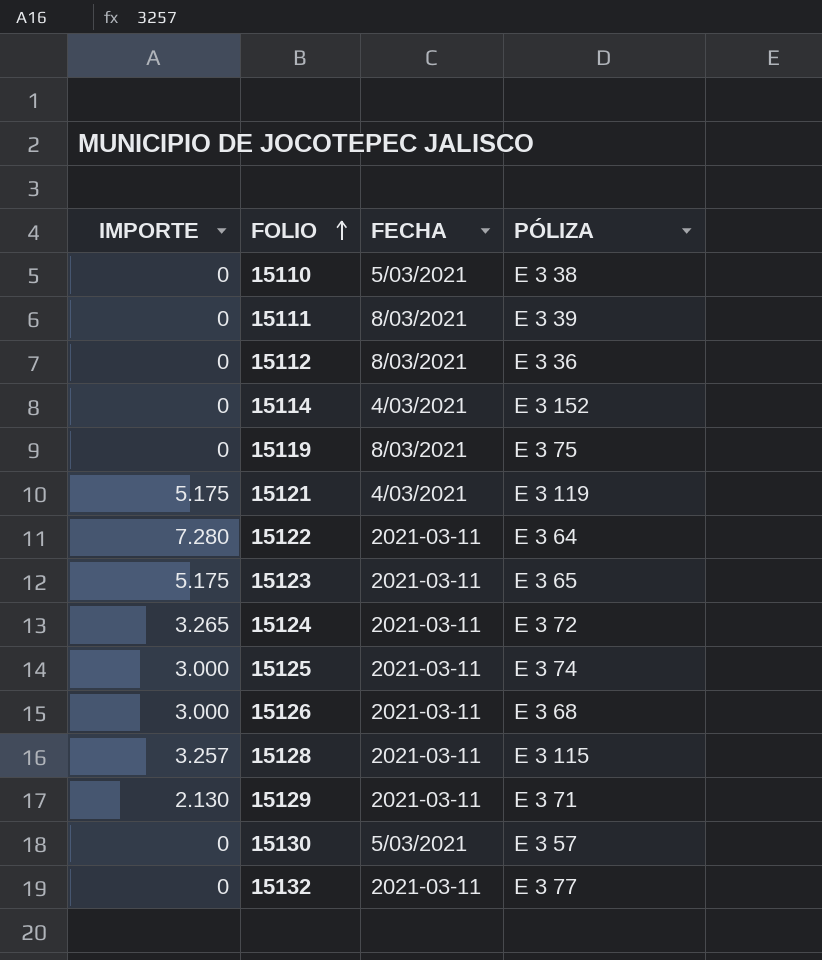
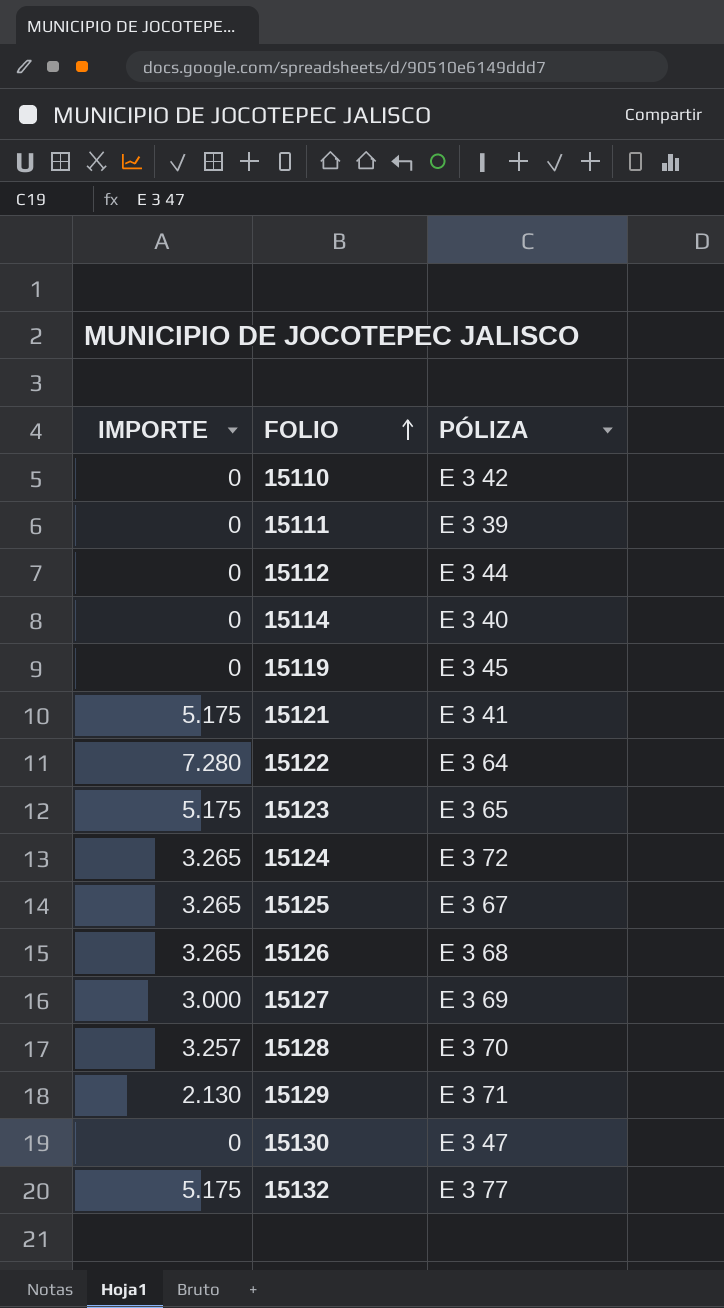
column FECHA | position: 3 -> none
15110 | PÓLIZA: E 3 38 -> E 3 42
15112 | PÓLIZA: E 3 36 -> E 3 44
15114 | PÓLIZA: E 3 152 -> E 3 40
15119 | PÓLIZA: E 3 75 -> E 3 45
15121 | PÓLIZA: E 3 119 -> E 3 41
15125 | IMPORTE: 3.000 -> 3.265
15125 | PÓLIZA: E 3 74 -> E 3 67
15126 | IMPORTE: 3.000 -> 3.265
row 15127: none -> 3.000 | E 3 69
15128 | PÓLIZA: E 3 115 -> E 3 70
15130 | PÓLIZA: E 3 57 -> E 3 47
15132 | IMPORTE: 0 -> 5.175

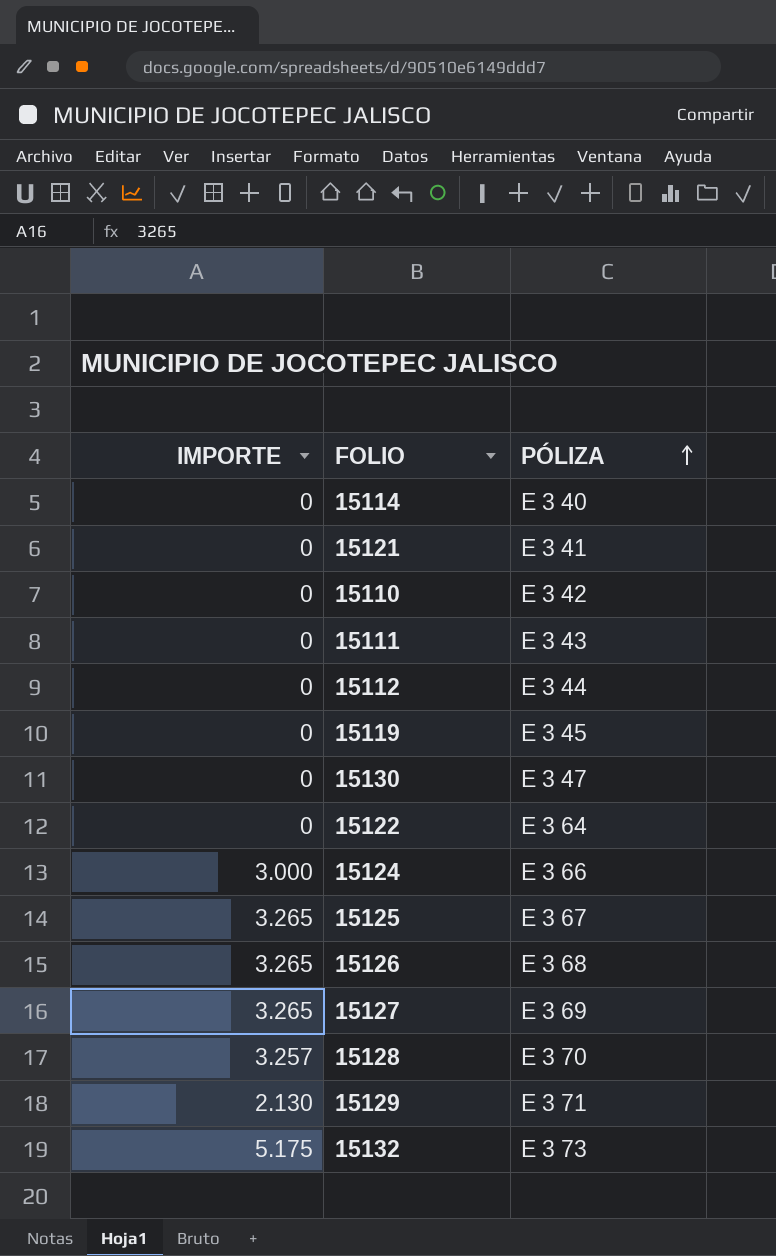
row order: FOLIO ascending -> PÓLIZA ascending
row 15123: 5.175 | E 3 65 -> none
15121 | IMPORTE: 5.175 -> 0
15111 | PÓLIZA: E 3 39 -> E 3 43
15122 | IMPORTE: 7.280 -> 0
15124 | IMPORTE: 3.265 -> 3.000
15124 | PÓLIZA: E 3 72 -> E 3 66
15127 | IMPORTE: 3.000 -> 3.265
15132 | PÓLIZA: E 3 77 -> E 3 73

